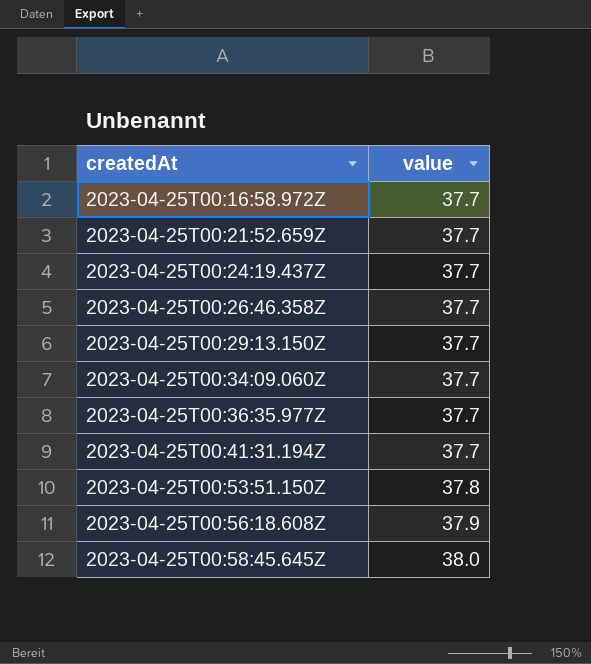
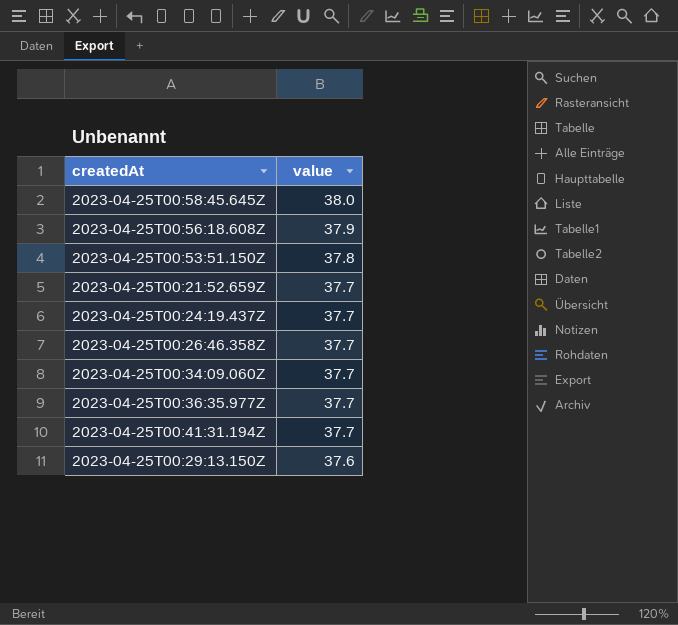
row order: createdAt ascending -> value descending
row 2023-04-25T00:16:58.972Z: 37.7 -> none
2023-04-25T00:29:13.150Z | value: 37.7 -> 37.6

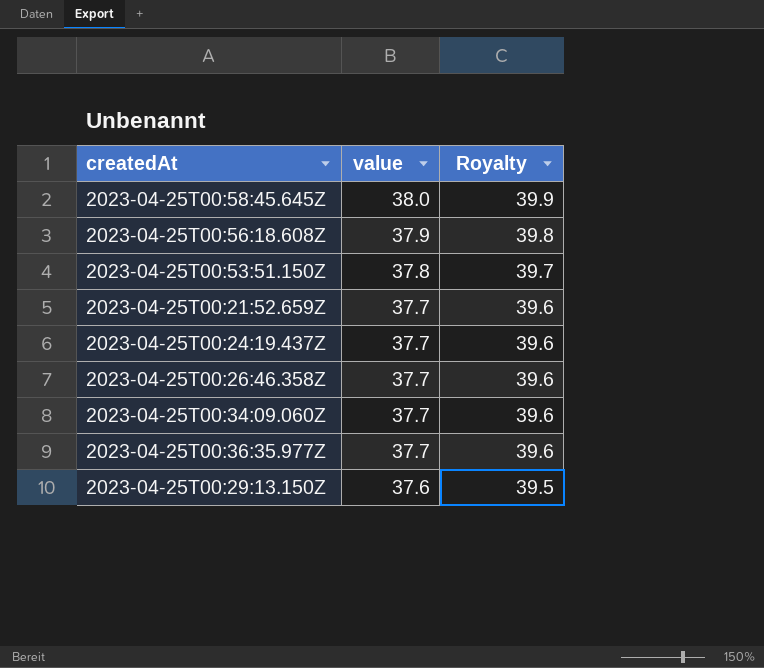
column Royalty | formula: none -> [value] * 1.05
row 2023-04-25T00:41:31.194Z: 37.7 -> none

